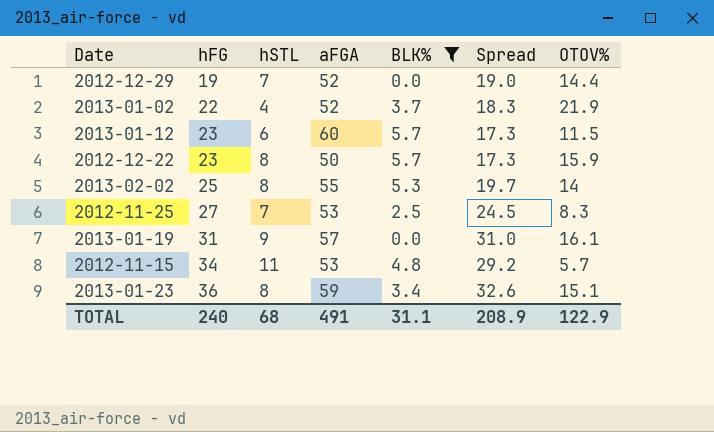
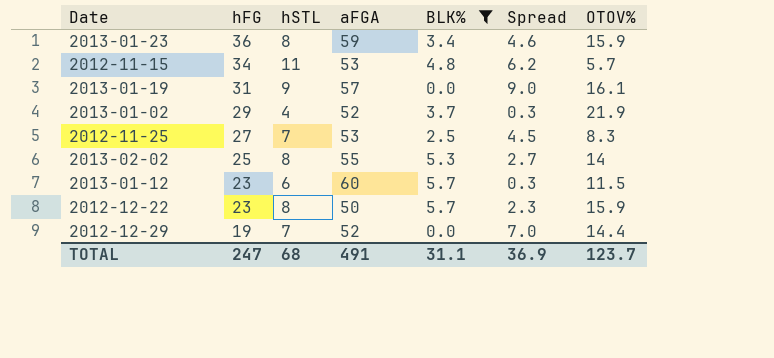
row order: hFG ascending -> hFG descending
column Spread | formula: [hFG] - [BLK%] -> [hSTL] - [BLK%]
2013-01-23 | OTOV%: 15.1 -> 15.9
2013-01-02 | hFG: 22 -> 29
TOTAL | hFG: 240 -> 247
TOTAL | Spread: 208.9 -> 36.9
TOTAL | OTOV%: 122.9 -> 123.7

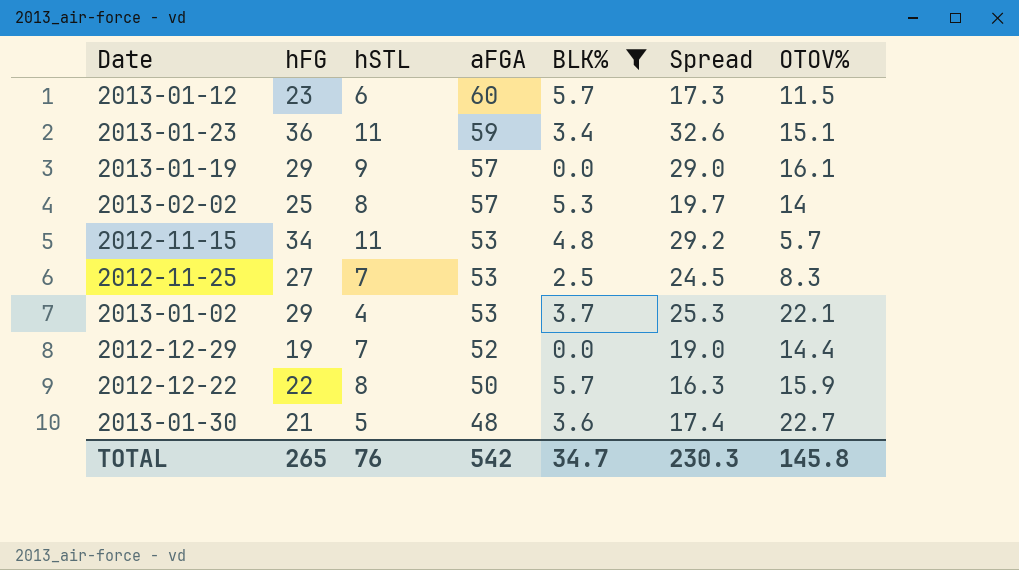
row order: hFG descending -> aFGA descending
column Spread | formula: [hSTL] - [BLK%] -> [hFG] - [BLK%]
2013-01-23 | hSTL: 8 -> 11
2013-01-23 | OTOV%: 15.9 -> 15.1
2013-01-19 | hFG: 31 -> 29
2013-02-02 | aFGA: 55 -> 57
2013-01-02 | aFGA: 52 -> 53
2013-01-02 | OTOV%: 21.9 -> 22.1
2012-12-22 | hFG: 23 -> 22
row 2013-01-30: none -> 21 | 5 | 48 | 3.6 | 17.4 | 22.7
TOTAL | hFG: 247 -> 265
TOTAL | hSTL: 68 -> 76
TOTAL | aFGA: 491 -> 542
TOTAL | BLK%: 31.1 -> 34.7
TOTAL | Spread: 36.9 -> 230.3
TOTAL | OTOV%: 123.7 -> 145.8

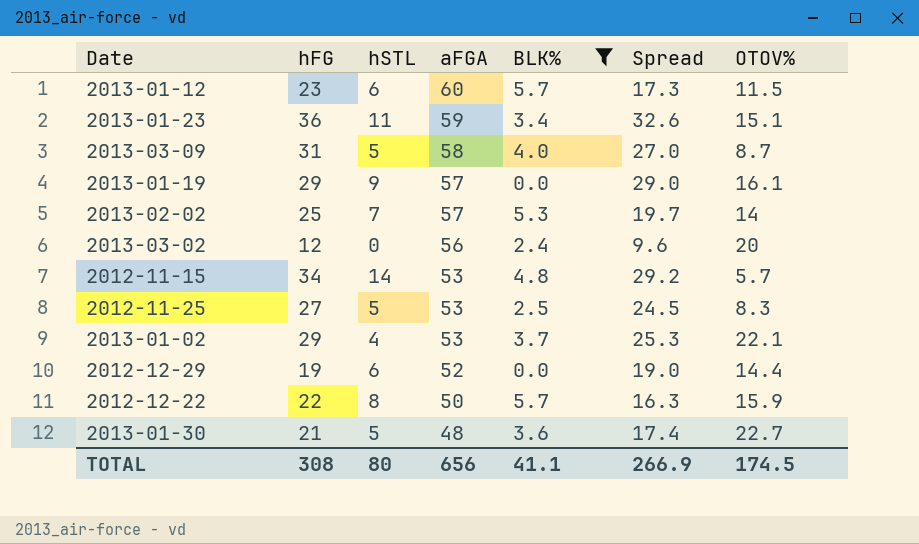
row 2013-03-09: none -> 31 | 5 | 58 | 4.0 | 27.0 | 8.7
2013-02-02 | hSTL: 8 -> 7
row 2013-03-02: none -> 12 | 0 | 56 | 2.4 | 9.6 | 20
2012-11-15 | hSTL: 11 -> 14
2012-11-25 | hSTL: 7 -> 5
2012-12-29 | hSTL: 7 -> 6
TOTAL | hFG: 265 -> 308
TOTAL | hSTL: 76 -> 80
TOTAL | aFGA: 542 -> 656
TOTAL | BLK%: 34.7 -> 41.1
TOTAL | Spread: 230.3 -> 266.9
TOTAL | OTOV%: 145.8 -> 174.5

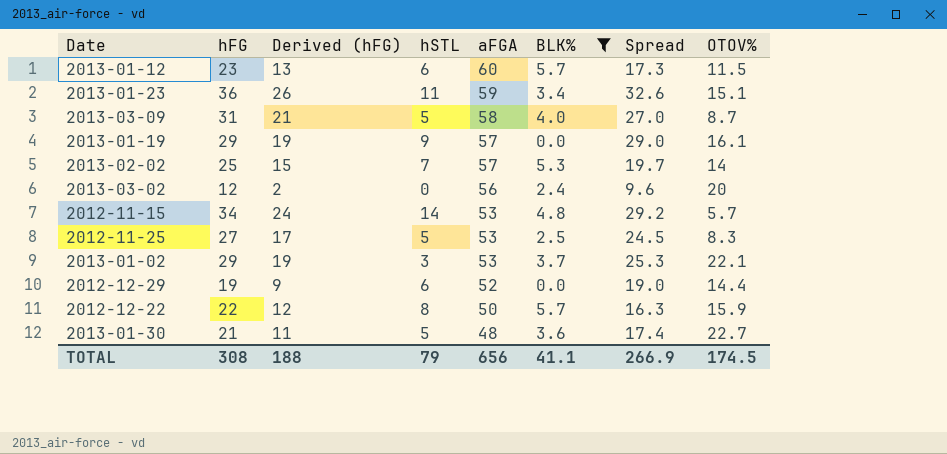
column Derived (hFG) | formula: none -> [hFG] - 10
2013-01-02 | hSTL: 4 -> 3
TOTAL | hSTL: 80 -> 79

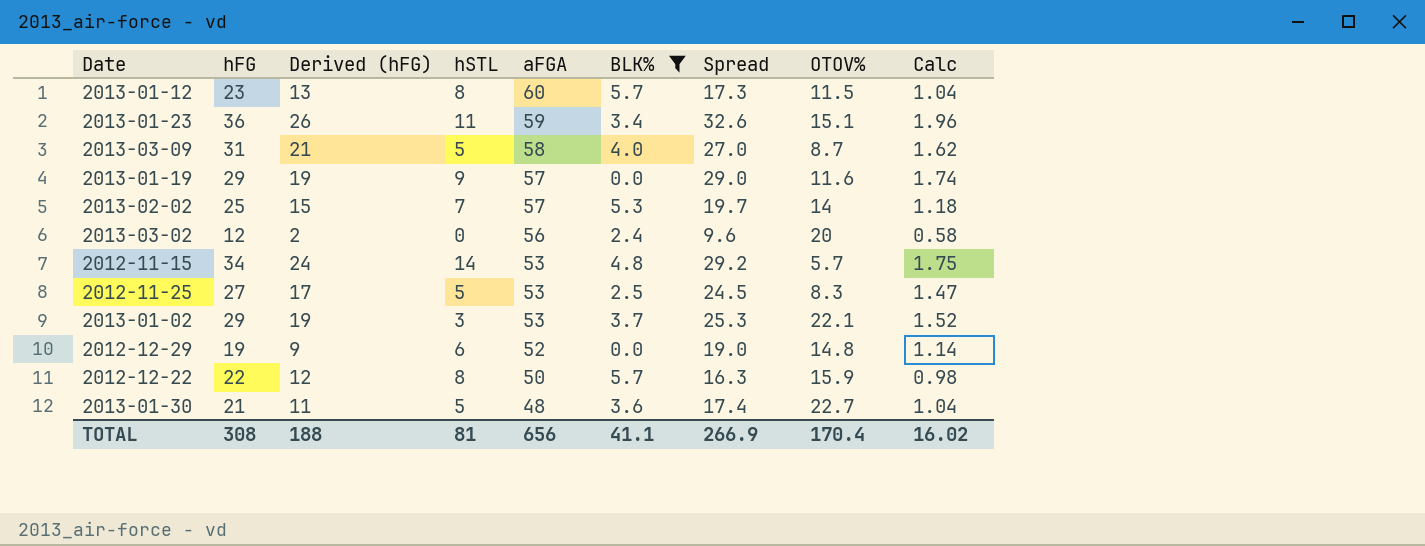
column Calc | formula: none -> [Spread] * 0.06
2013-01-12 | hSTL: 6 -> 8
2013-01-19 | OTOV%: 16.1 -> 11.6
2012-12-29 | OTOV%: 14.4 -> 14.8
TOTAL | hSTL: 79 -> 81
TOTAL | OTOV%: 174.5 -> 170.4

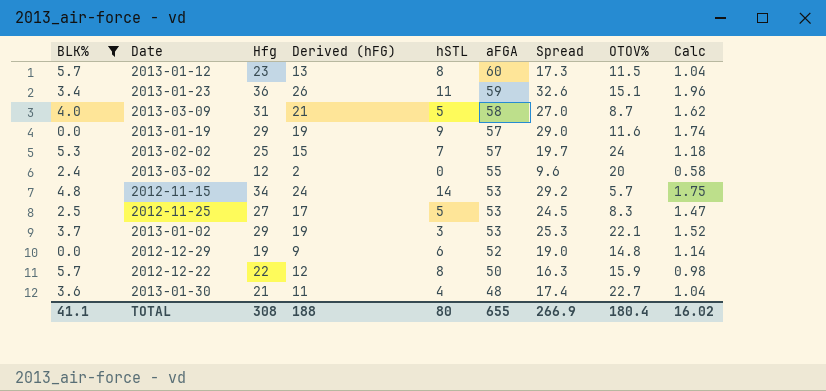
column BLK% | position: 6 -> 1
column name: hFG -> Hfg
2013-02-02 | OTOV%: 14 -> 24
2013-03-02 | aFGA: 56 -> 55
2013-01-30 | hSTL: 5 -> 4
TOTAL | hSTL: 81 -> 80
TOTAL | aFGA: 656 -> 655
TOTAL | OTOV%: 170.4 -> 180.4

